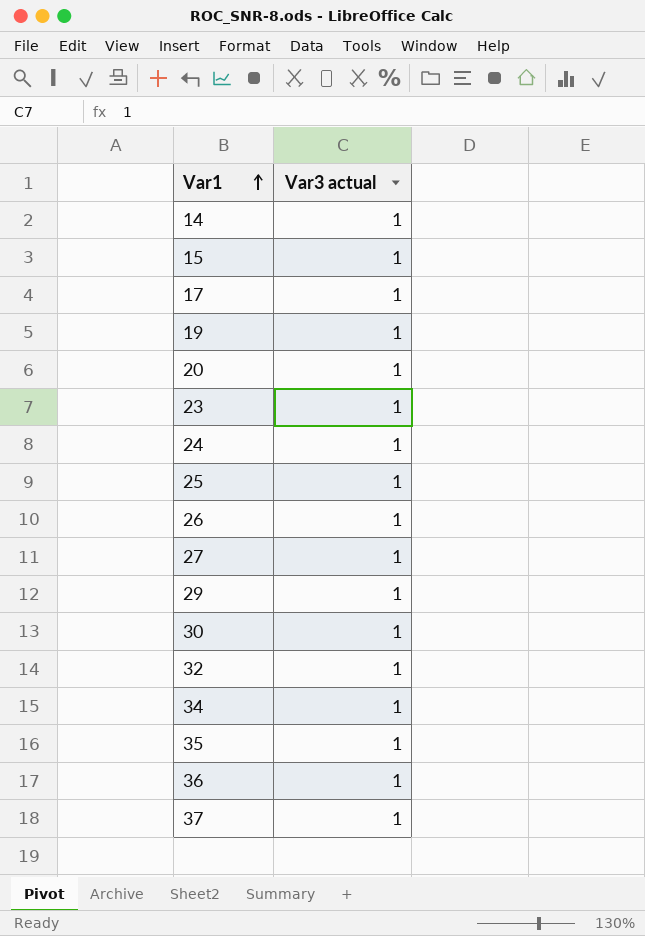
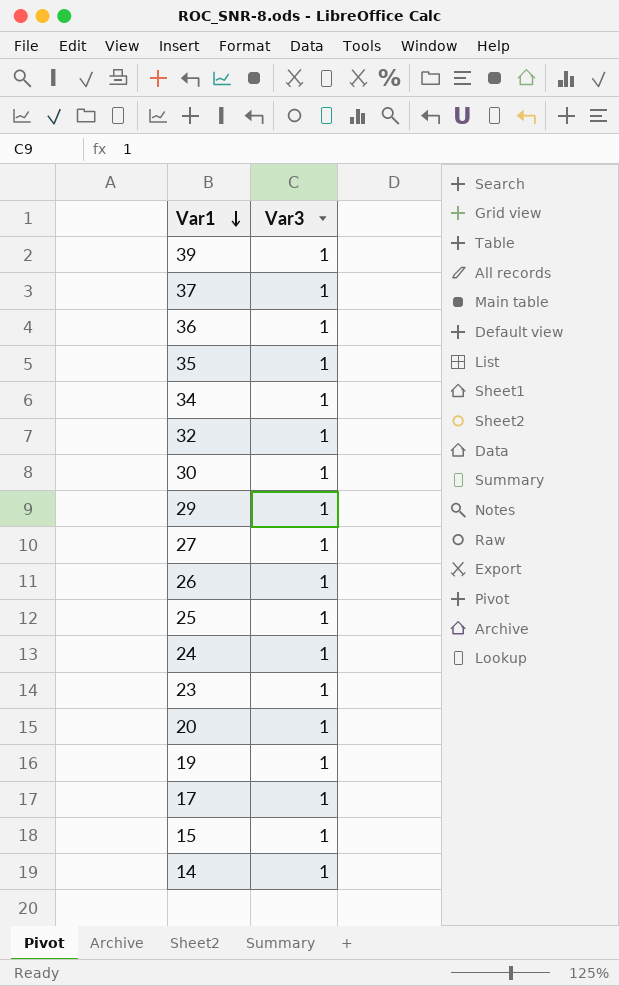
row order: Var1 ascending -> Var1 descending
column name: Var3 actual -> Var3
row 39: none -> 1

